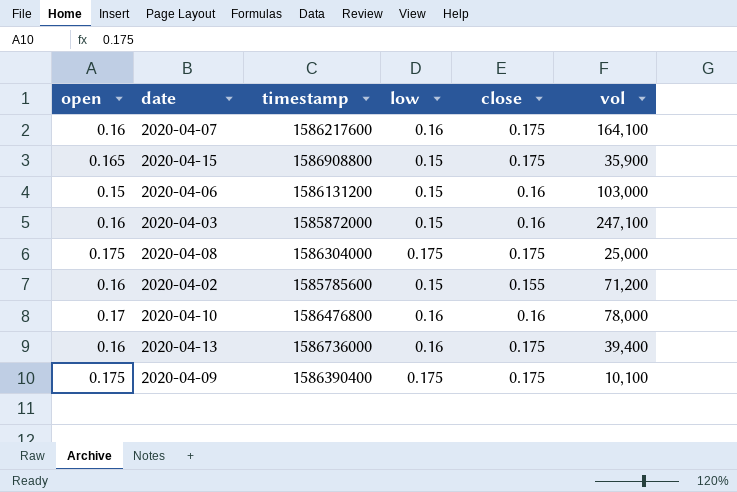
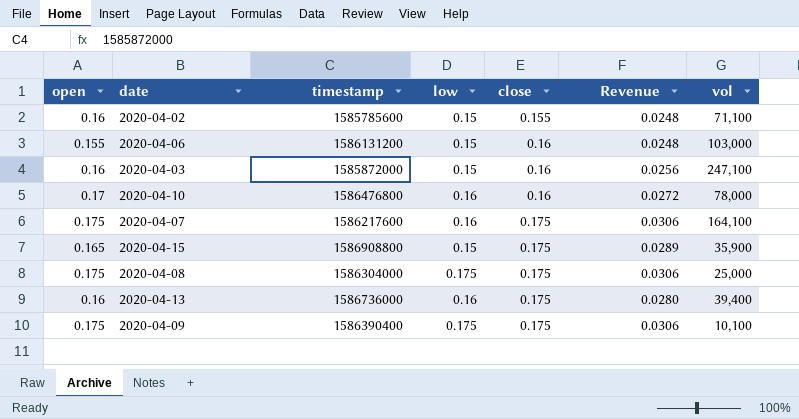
row order: none -> close ascending
column Revenue | formula: none -> [open] * [close]
2020-04-02 | vol: 71,200 -> 71,100
2020-04-06 | open: 0.15 -> 0.155
2020-04-07 | open: 0.16 -> 0.175

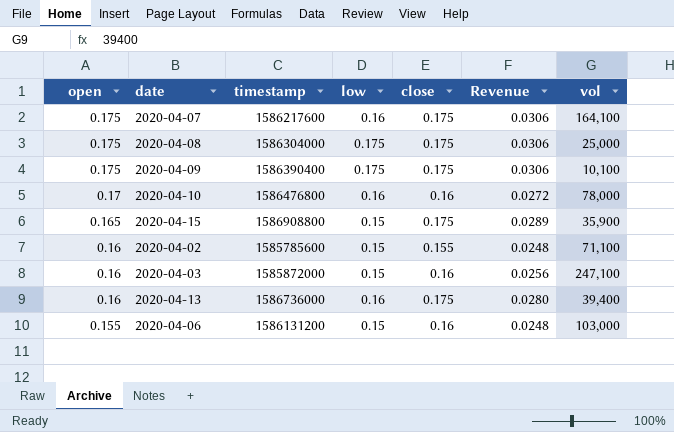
row order: close ascending -> open descending

